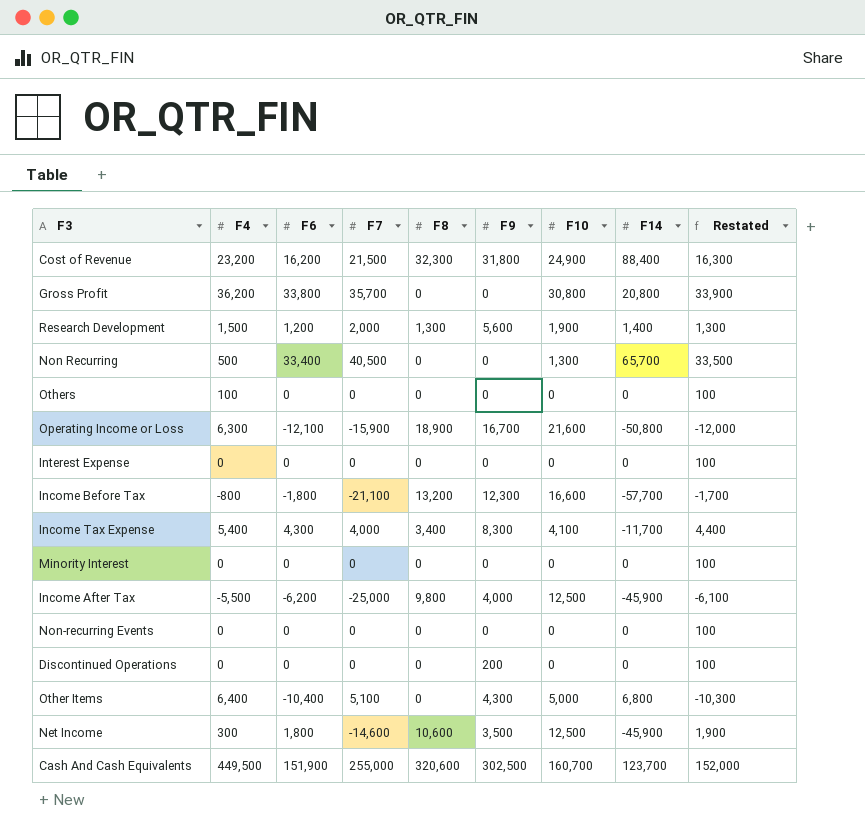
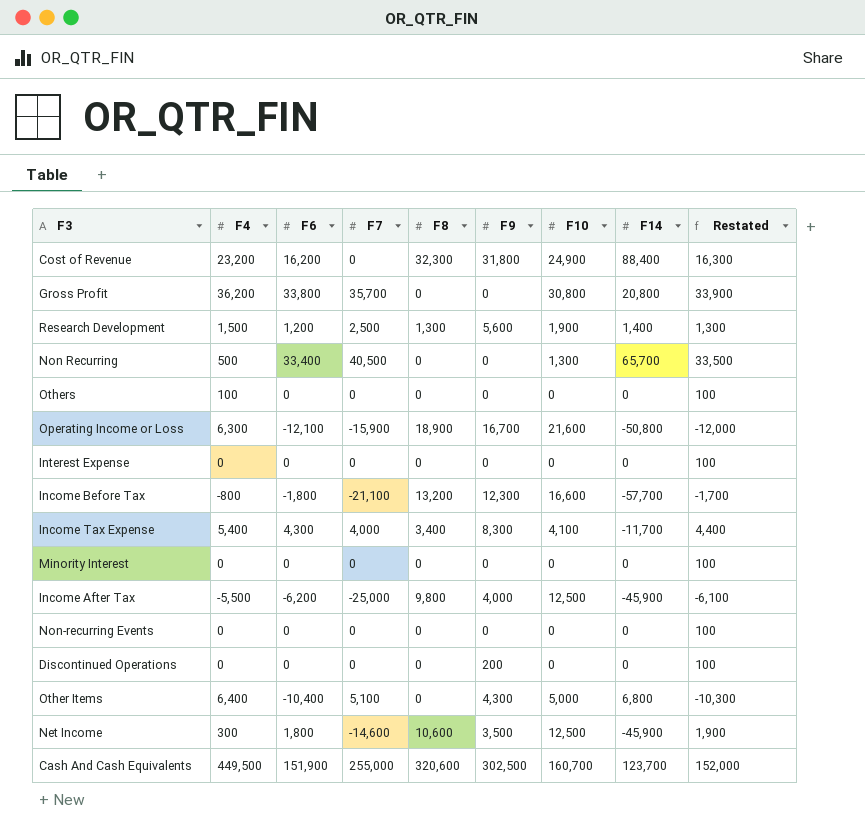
Cost of Revenue | F7: 21,500 -> 0
Research Development | F7: 2,000 -> 2,500

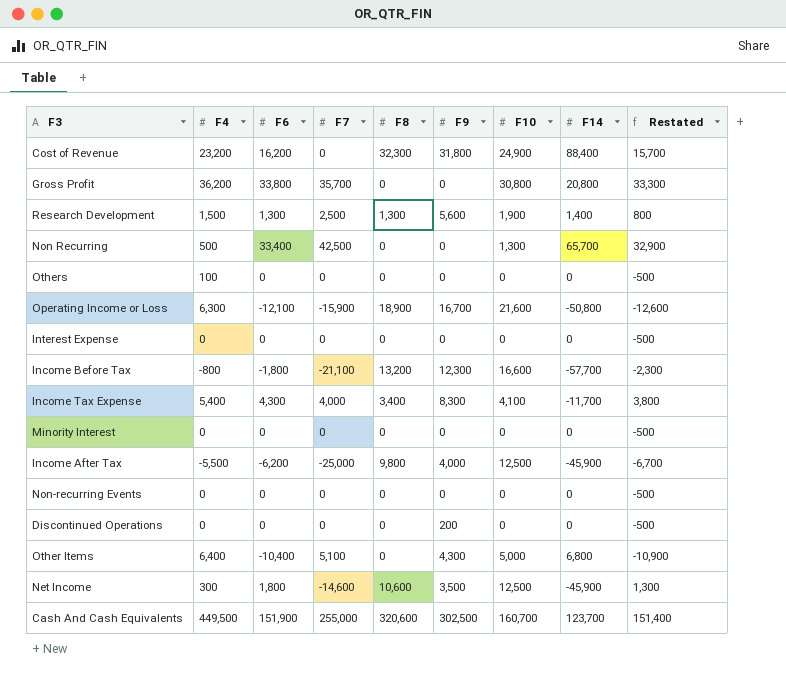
column Restated | formula: [F6] + 100 -> [F6] - 500
Research Development | F6: 1,200 -> 1,300
Non Recurring | F7: 40,500 -> 42,500

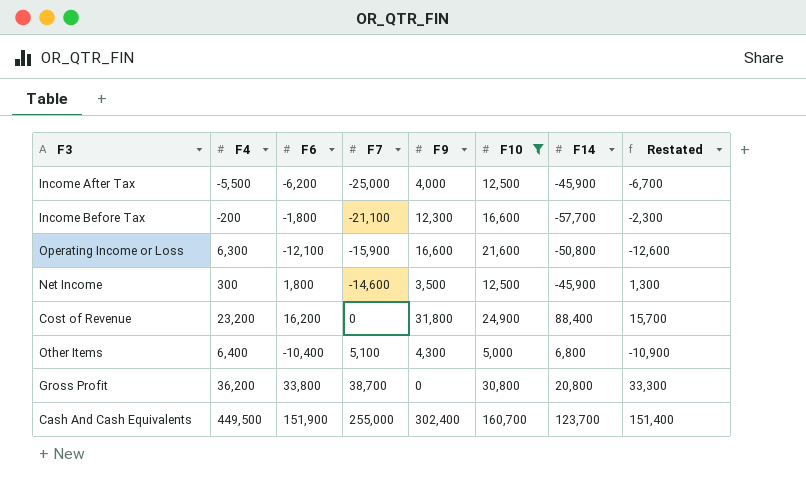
filter: none -> F10 >= 5,000
row order: none -> F7 ascending
column F8 | position: 5 -> none
Income Before Tax | F4: -800 -> -200
Operating Income or Loss | F9: 16,700 -> 16,600
Gross Profit | F7: 35,700 -> 38,700
Cash And Cash Equivalents | F9: 302,500 -> 302,400

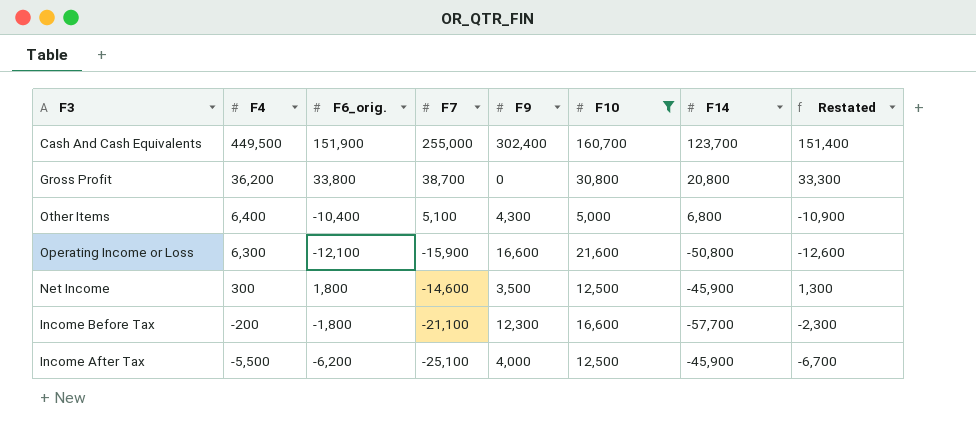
row order: F7 ascending -> F4 descending
column name: F6 -> F6_orig.
row Cost of Revenue: 23,200 | 16,200 | 0 | 31,800 | 24,900 | 88,400 | 15,700 -> none
Income After Tax | F7: -25,000 -> -25,100

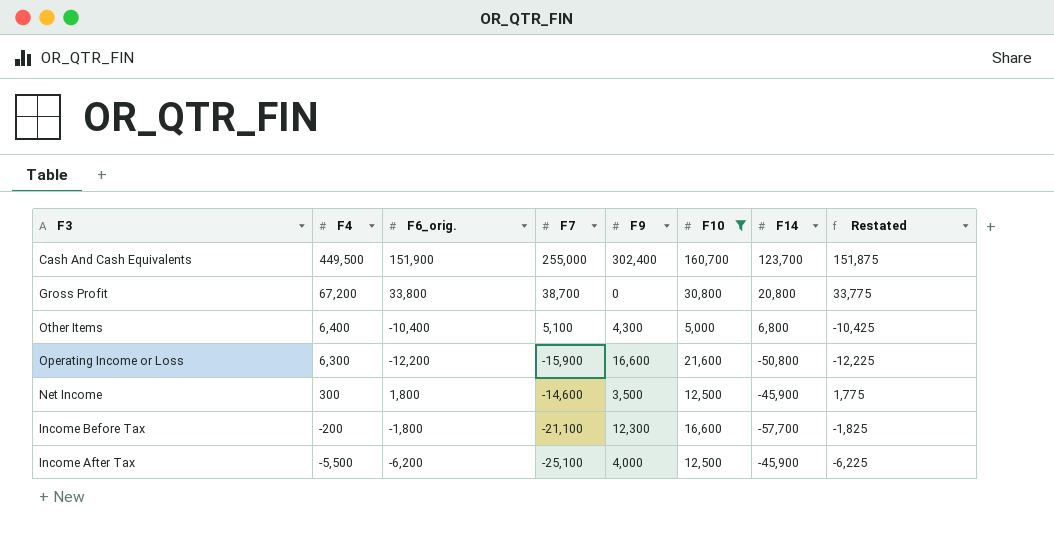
column Restated | formula: [F6_orig.] - 500 -> [F6_orig.] - 25
Gross Profit | F4: 36,200 -> 67,200
Operating Income or Loss | F6_orig.: -12,100 -> -12,200

